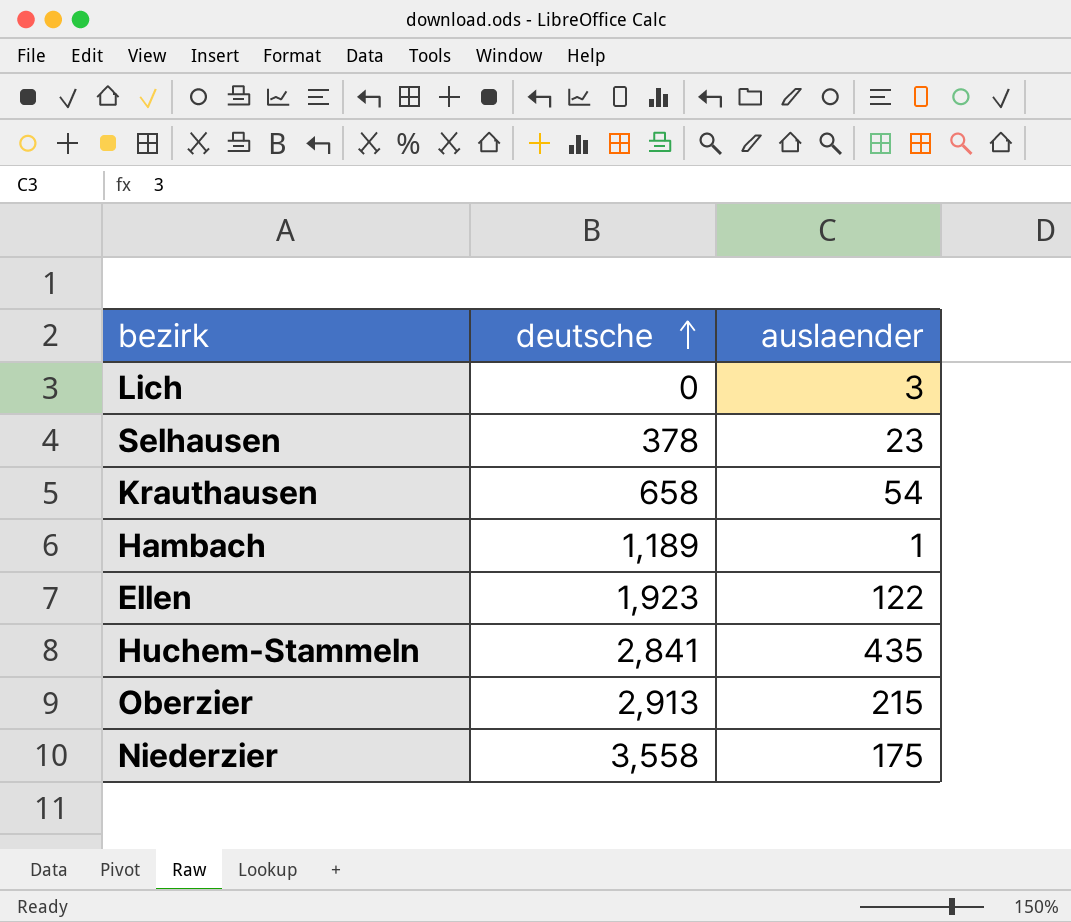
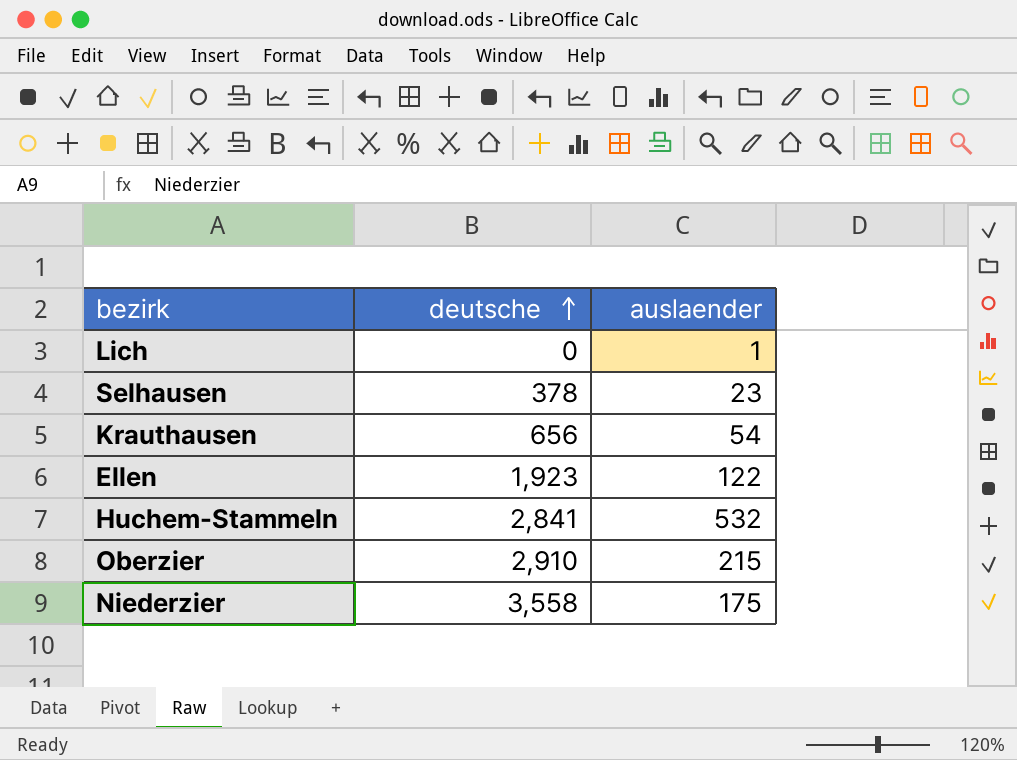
row Hambach: 1,189 | 1 -> none
Lich | auslaender: 3 -> 1
Krauthausen | deutsche: 658 -> 656
Huchem-Stammeln | auslaender: 435 -> 532
Oberzier | deutsche: 2,913 -> 2,910

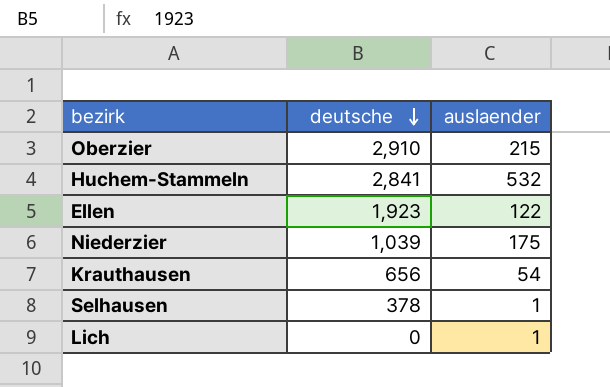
row order: deutsche ascending -> deutsche descending
Niederzier | deutsche: 3,558 -> 1,039
Selhausen | auslaender: 23 -> 1

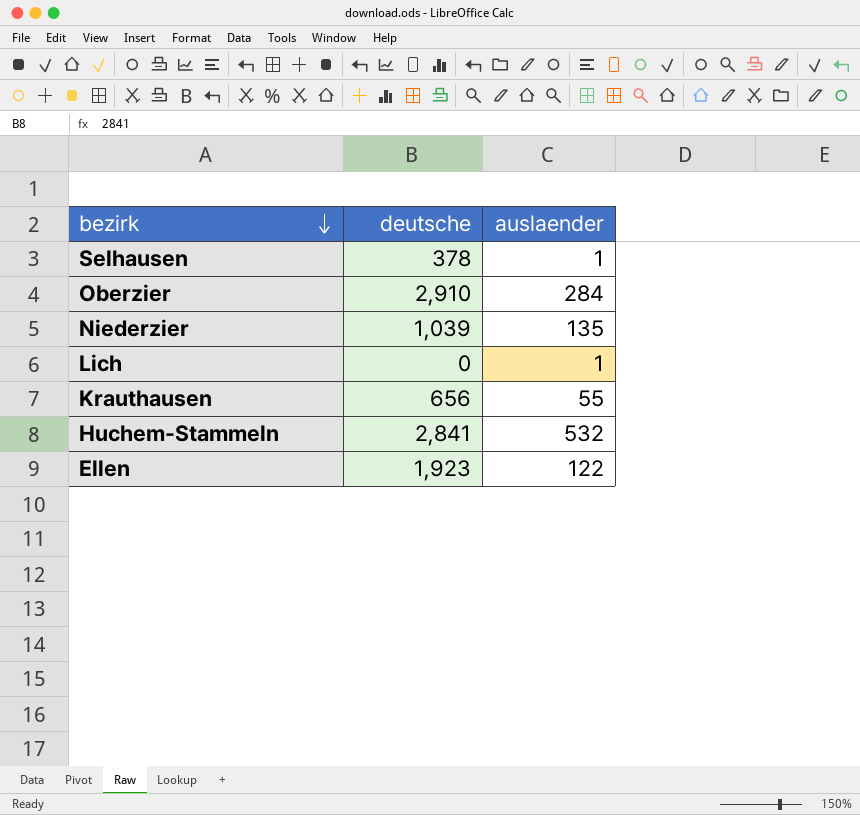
row order: deutsche descending -> bezirk descending
Oberzier | auslaender: 215 -> 284
Niederzier | auslaender: 175 -> 135
Krauthausen | auslaender: 54 -> 55

